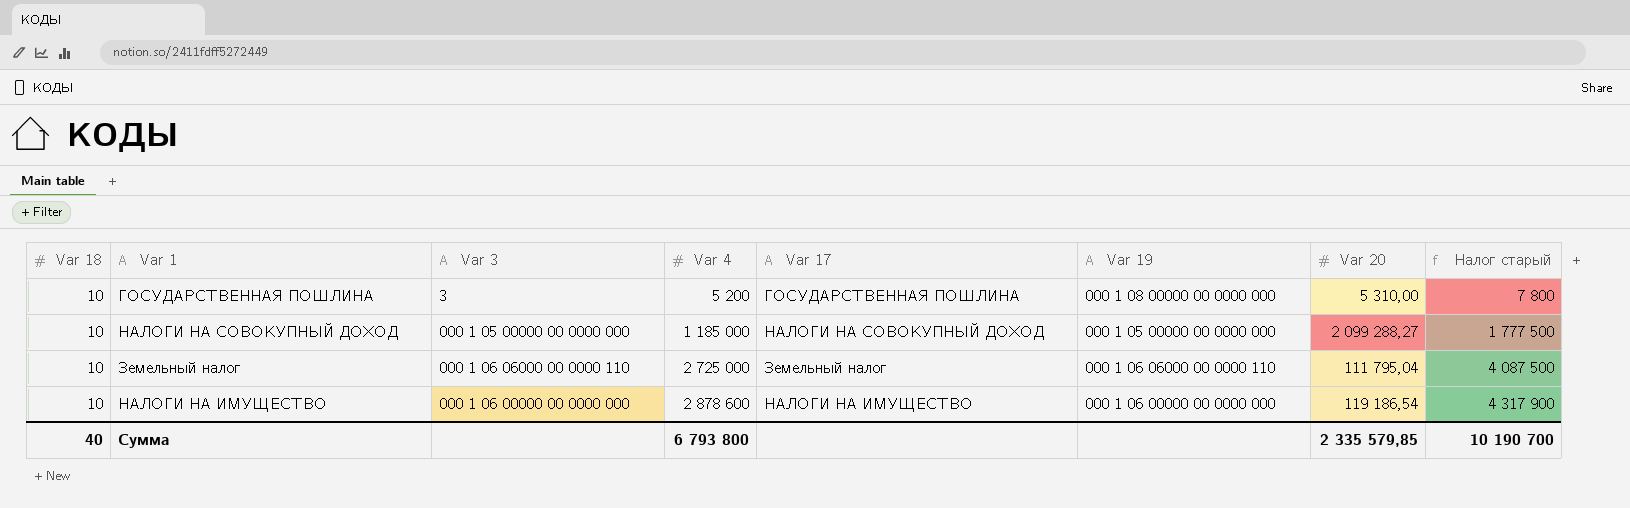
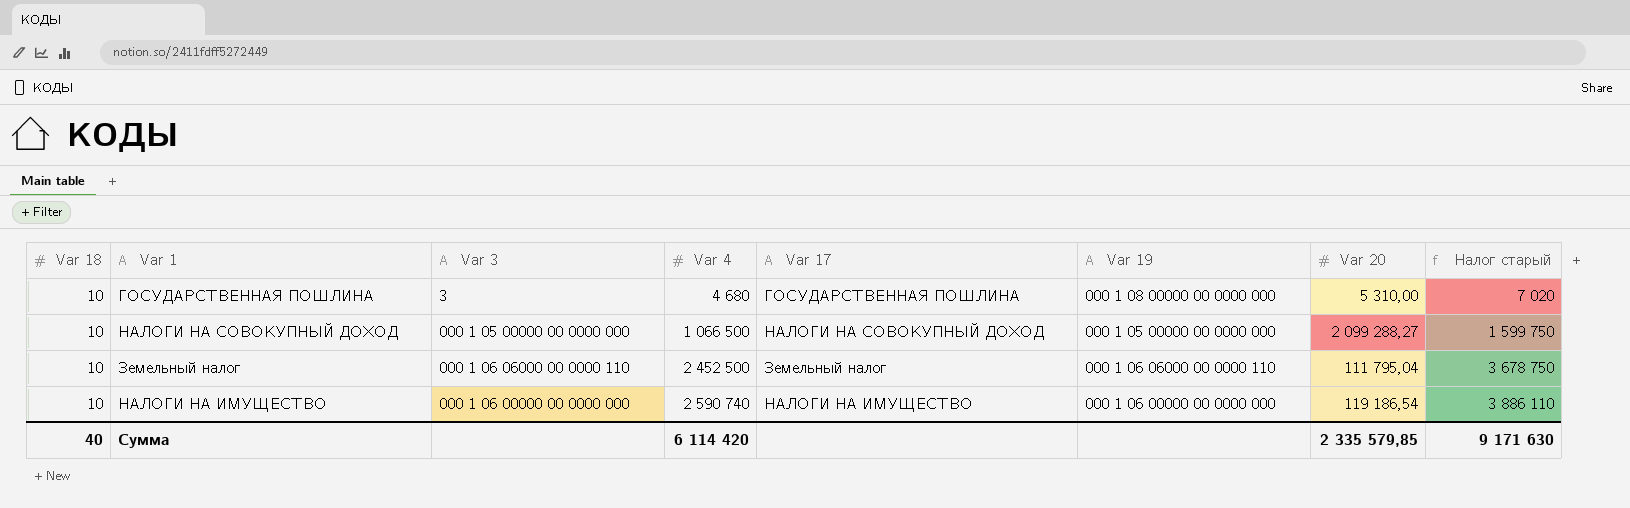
ГОСУДАРСТВЕННАЯ ПОШЛИНА | Var 4: 5 200 -> 4 680
ГОСУДАРСТВЕННАЯ ПОШЛИНА | Налог старый: 7 800 -> 7 020
НАЛОГИ НА СОВОКУПНЫЙ ДОХОД | Var 4: 1 185 000 -> 1 066 500
НАЛОГИ НА СОВОКУПНЫЙ ДОХОД | Налог старый: 1 777 500 -> 1 599 750
Земельный налог | Var 4: 2 725 000 -> 2 452 500
Земельный налог | Налог старый: 4 087 500 -> 3 678 750
НАЛОГИ НА ИМУЩЕСТВО | Var 4: 2 878 600 -> 2 590 740
НАЛОГИ НА ИМУЩЕСТВО | Налог старый: 4 317 900 -> 3 886 110
Сумма | Var 4: 6 793 800 -> 6 114 420
Сумма | Налог старый: 10 190 700 -> 9 171 630

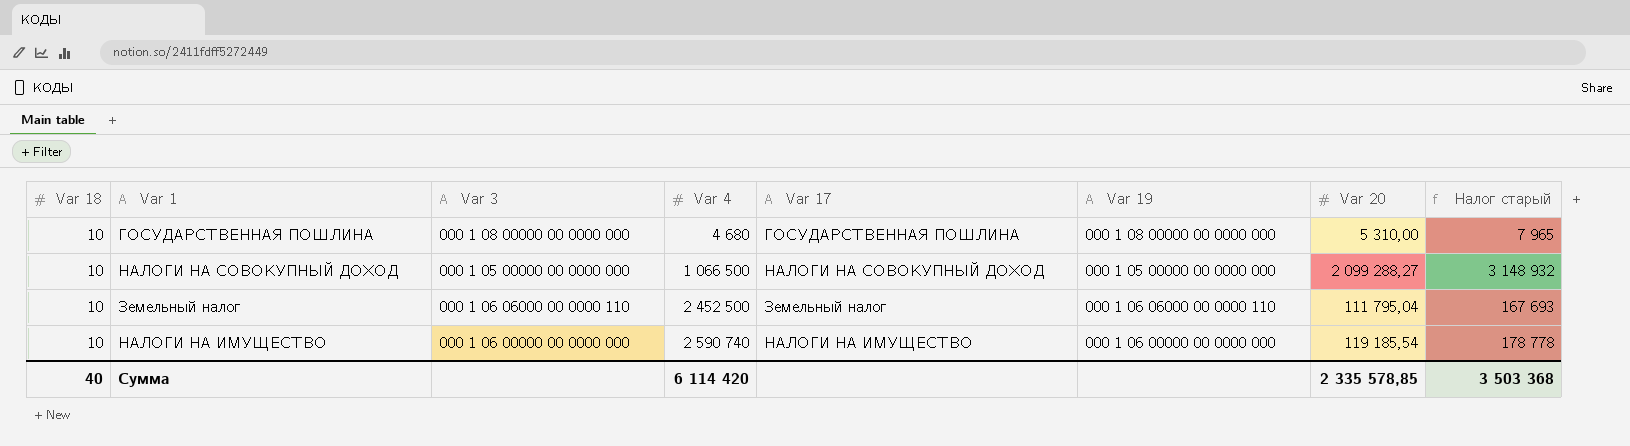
column Налог старый | formula: [Var 4] * 1,5 -> [Var 20] * 1,5
ГОСУДАРСТВЕННАЯ ПОШЛИНА | Var 3: 3 -> 000 1 08 00000 00 0000 000
НАЛОГИ НА ИМУЩЕСТВО | Var 20: 119 186,54 -> 119 185,54
Сумма | Var 20: 2 335 579,85 -> 2 335 578,85
Сумма | Налог старый: 9 171 630 -> 3 503 368

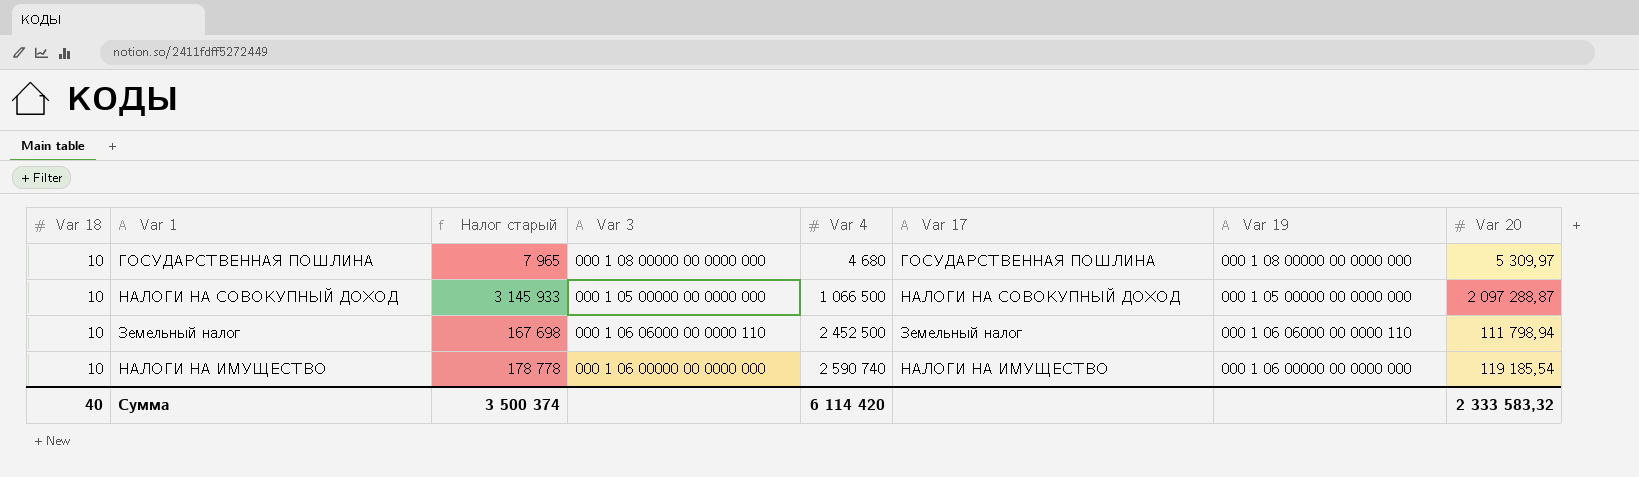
column Налог старый | position: 8 -> 3
ГОСУДАРСТВЕННАЯ ПОШЛИНА | Var 20: 5 310,00 -> 5 309,97
НАЛОГИ НА СОВОКУПНЫЙ ДОХОД | Налог старый: 3 148 932 -> 3 145 933
НАЛОГИ НА СОВОКУПНЫЙ ДОХОД | Var 20: 2 099 288,27 -> 2 097 288,87
Земельный налог | Налог старый: 167 693 -> 167 698
Земельный налог | Var 20: 111 795,04 -> 111 798,94
Сумма | Налог старый: 3 503 368 -> 3 500 374
Сумма | Var 20: 2 335 578,85 -> 2 333 583,32

